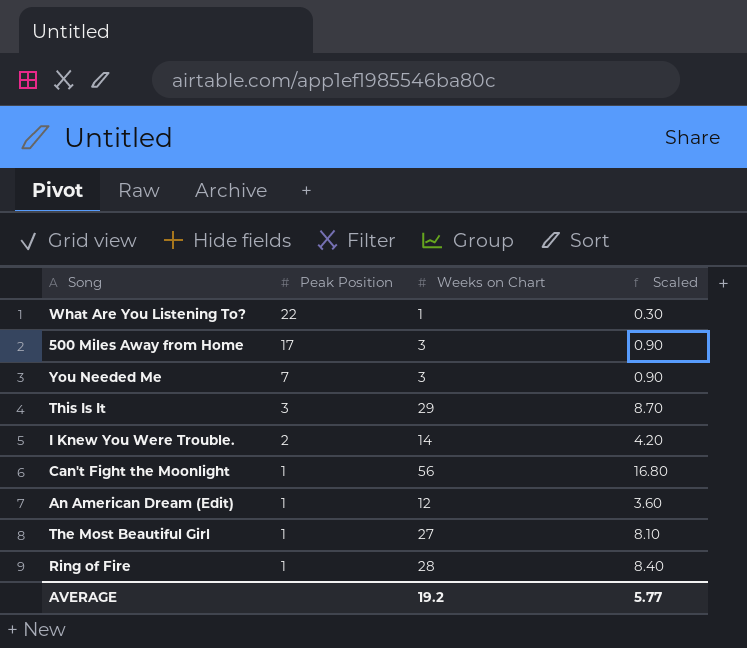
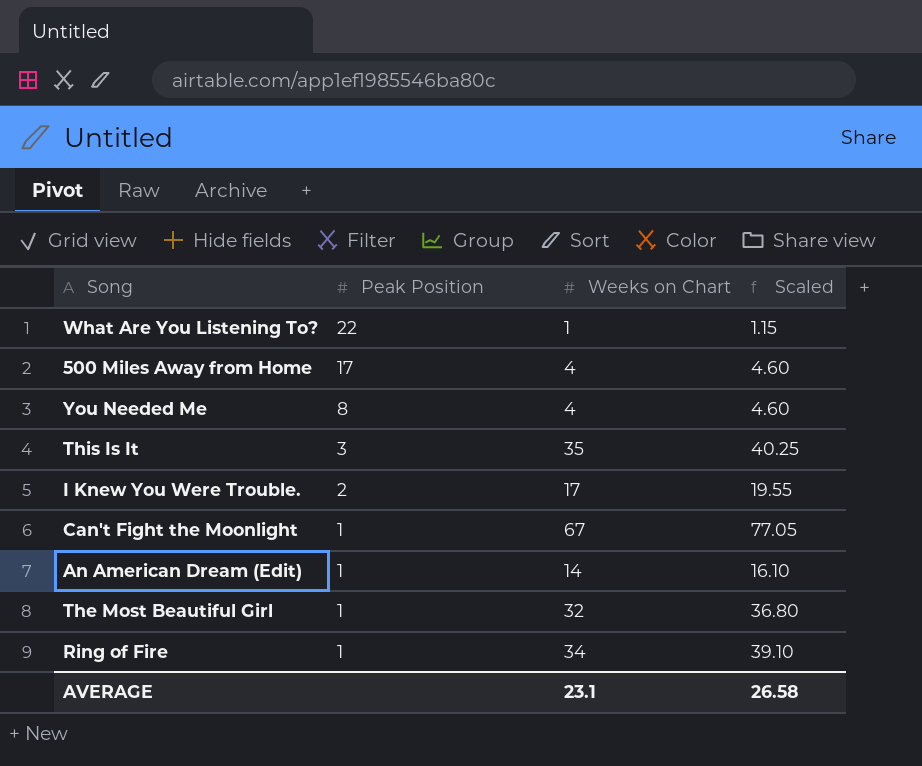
column Scaled | formula: [Weeks on Chart] * 0.3 -> [Weeks on Chart] * 1.15
500 Miles Away from Home | Weeks on Chart: 3 -> 4
You Needed Me | Peak Position: 7 -> 8
You Needed Me | Weeks on Chart: 3 -> 4
This Is It | Weeks on Chart: 29 -> 35
I Knew You Were Trouble. | Weeks on Chart: 14 -> 17
Can't Fight the Moonlight | Weeks on Chart: 56 -> 67
An American Dream (Edit) | Weeks on Chart: 12 -> 14
The Most Beautiful Girl | Weeks on Chart: 27 -> 32
Ring of Fire | Weeks on Chart: 28 -> 34
AVERAGE | Weeks on Chart: 19.2 -> 23.1
AVERAGE | Scaled: 5.77 -> 26.58

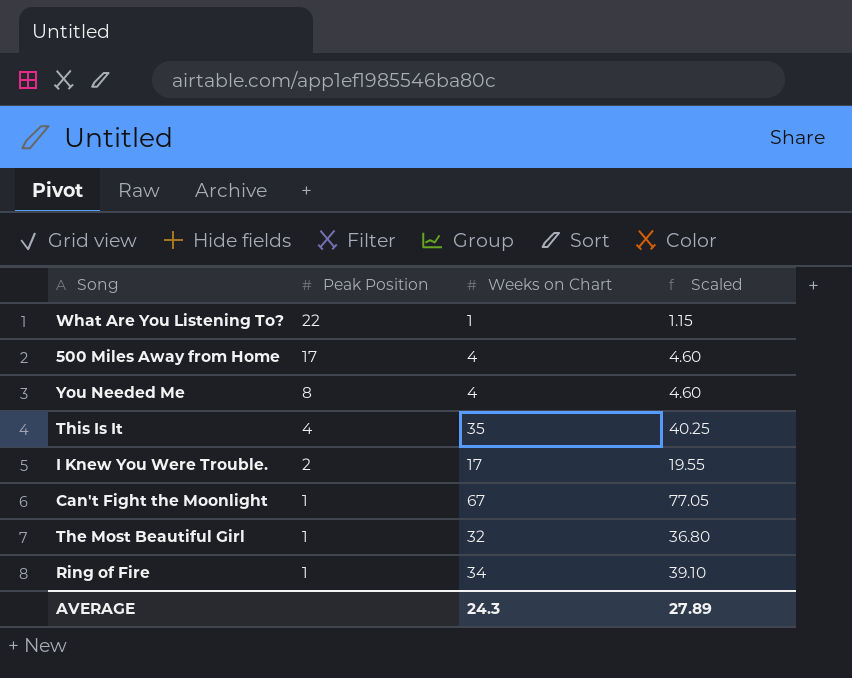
row An American Dream (Edit): 1 | 14 | 16.10 -> none
This Is It | Peak Position: 3 -> 4
AVERAGE | Weeks on Chart: 23.1 -> 24.3
AVERAGE | Scaled: 26.58 -> 27.89

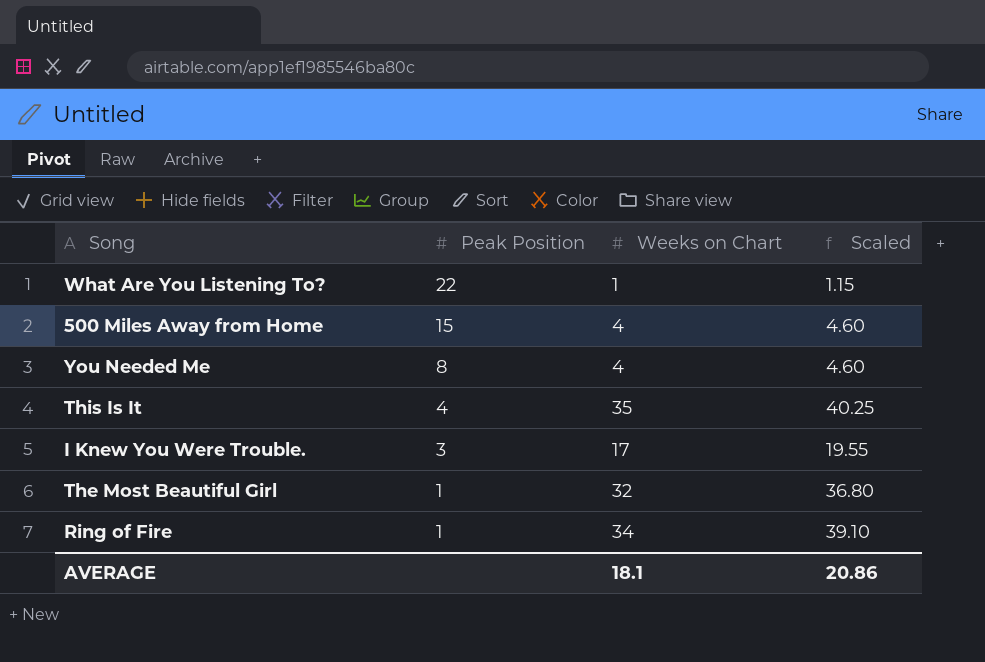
row Can't Fight the Moonlight: 1 | 67 | 77.05 -> none
500 Miles Away from Home | Peak Position: 17 -> 15
I Knew You Were Trouble. | Peak Position: 2 -> 3
AVERAGE | Weeks on Chart: 24.3 -> 18.1
AVERAGE | Scaled: 27.89 -> 20.86

